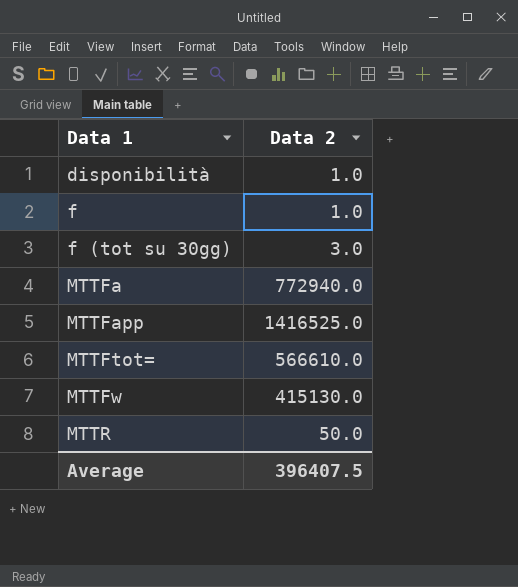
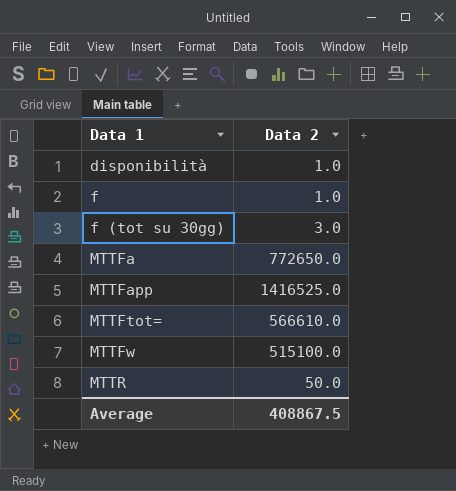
MTTFa | Data 2: 772940.0 -> 772650.0
MTTFw | Data 2: 415130.0 -> 515100.0
Average | Data 2: 396407.5 -> 408867.5

